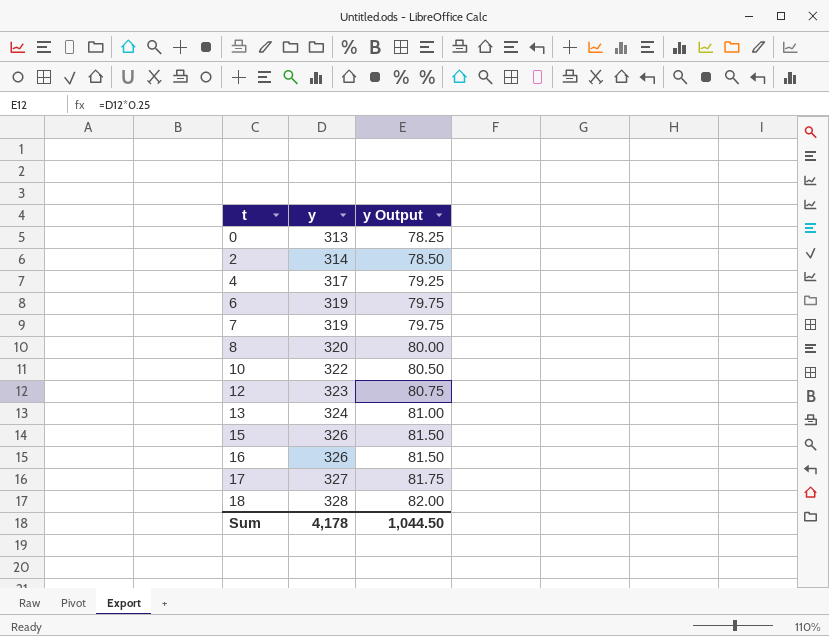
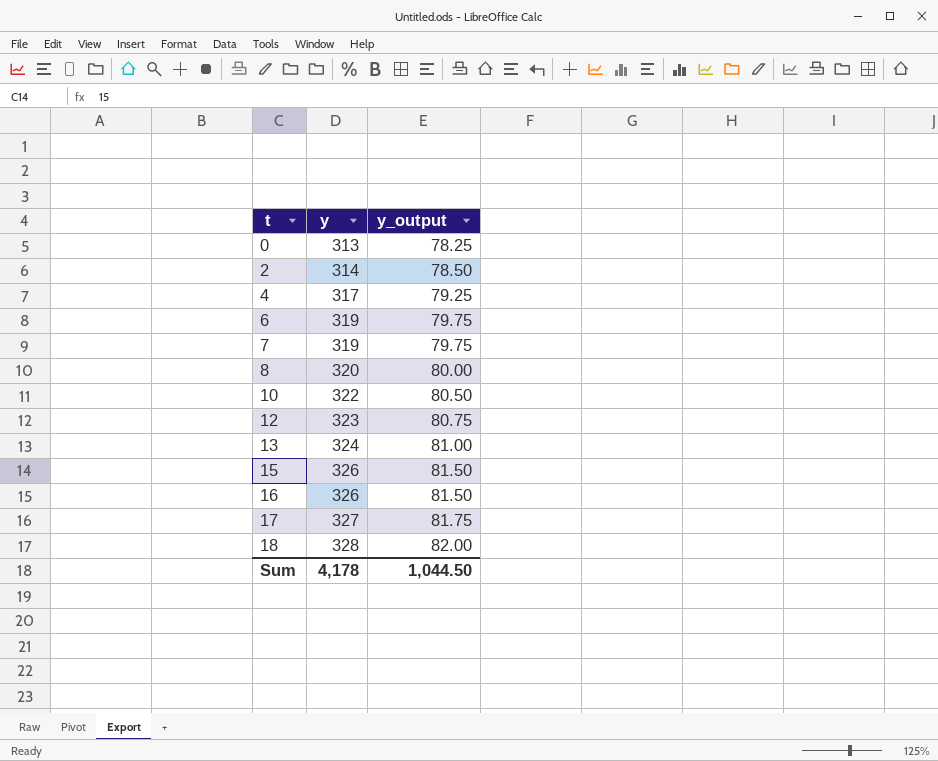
column name: y Output -> y_output

